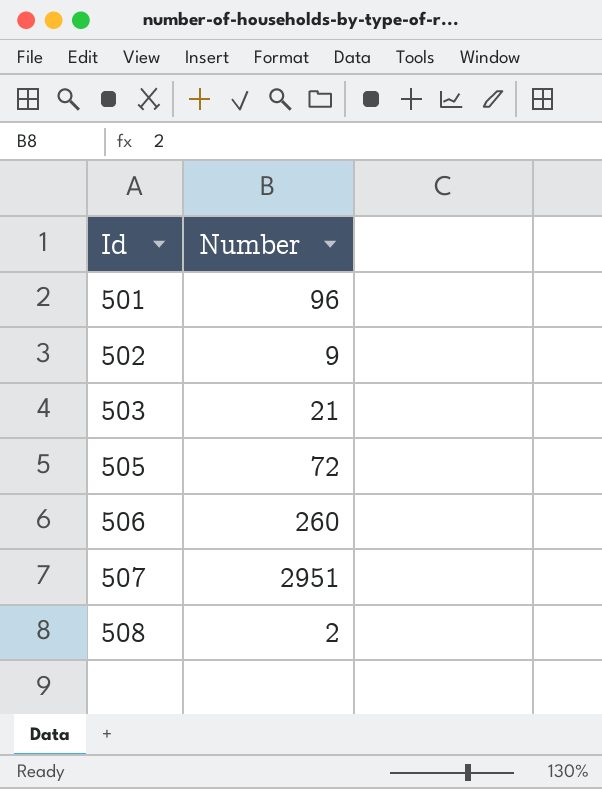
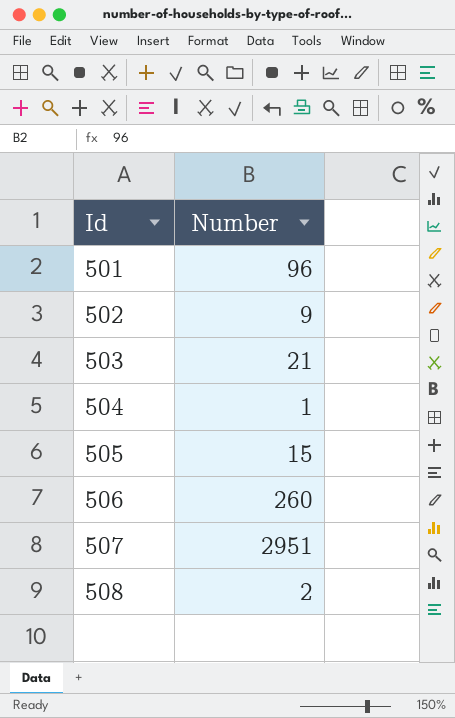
row 504: none -> 1
505 | Number: 72 -> 15

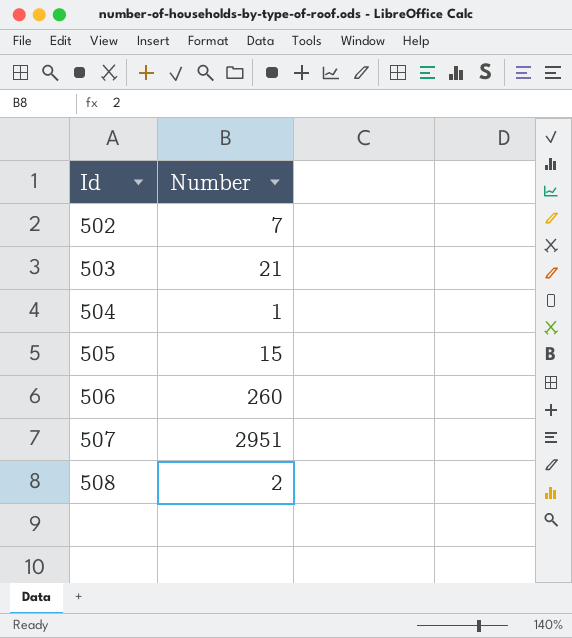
row 501: 96 -> none
502 | Number: 9 -> 7

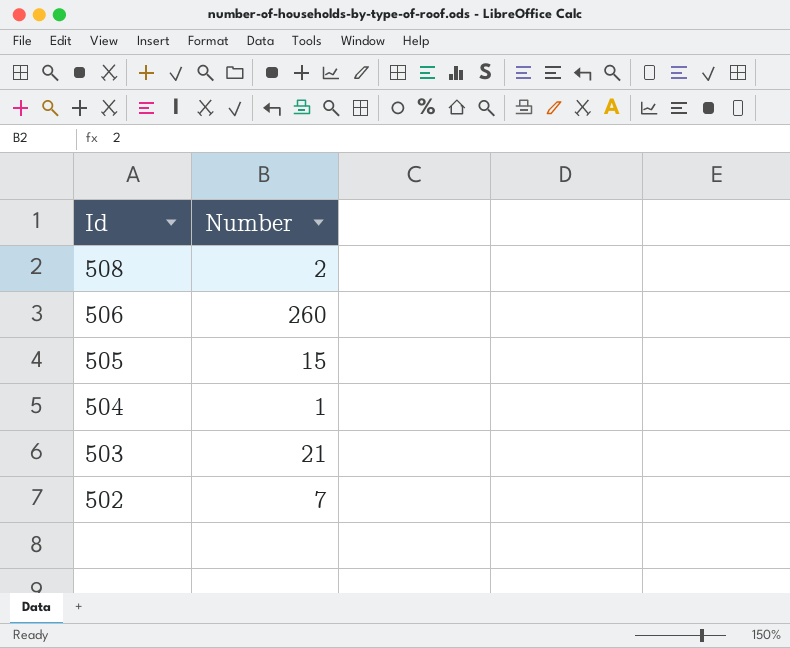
row order: Id ascending -> Id descending
row 507: 2951 -> none

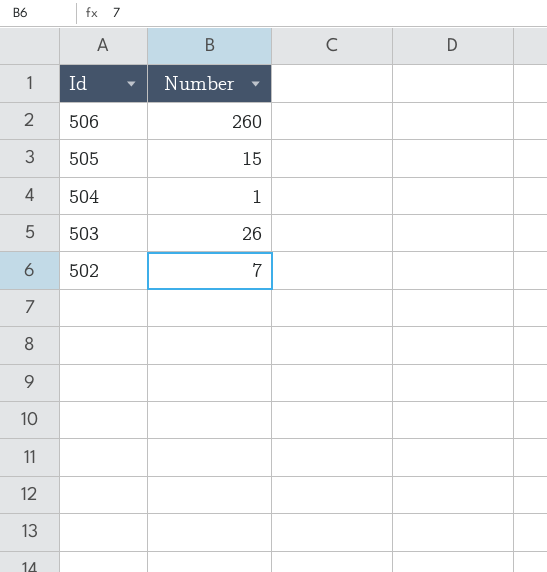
row 508: 2 -> none
503 | Number: 21 -> 26

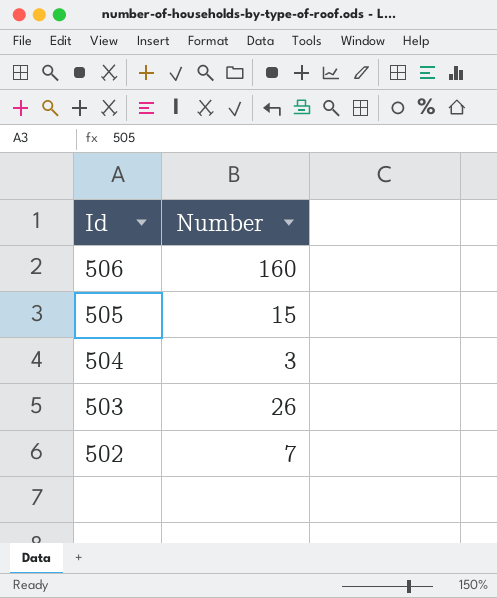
506 | Number: 260 -> 160
504 | Number: 1 -> 3

